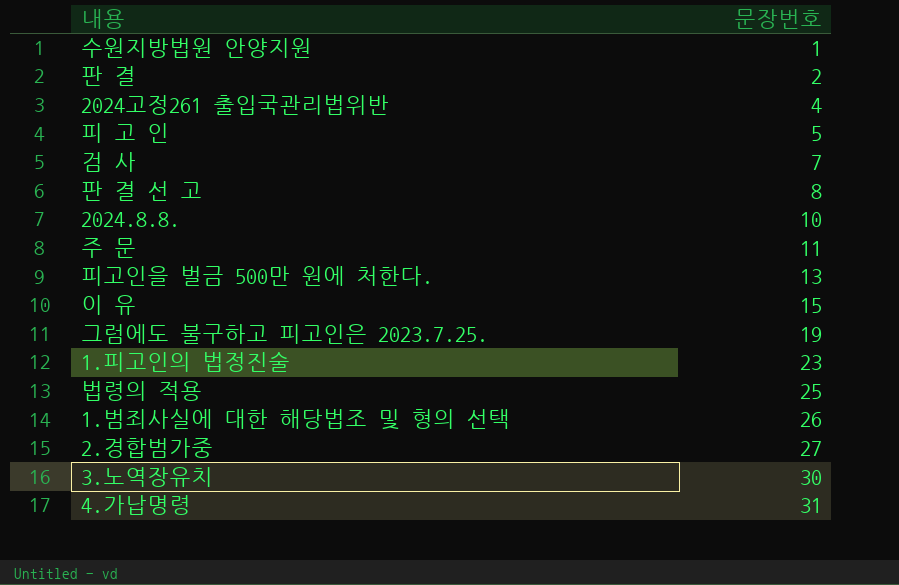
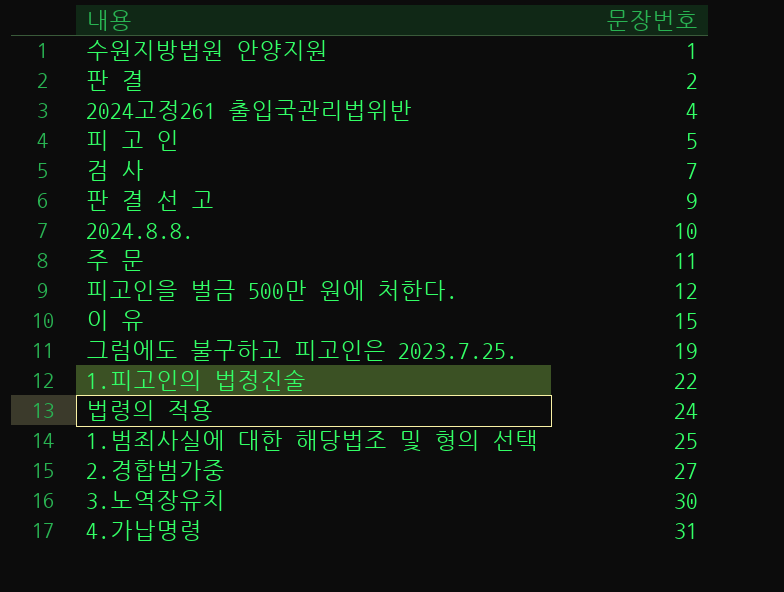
판 결 선 고 | 문장번호: 8 -> 9
피고인을 벌금 500만 원에 처한다. | 문장번호: 13 -> 12
1.피고인의 법정진술 | 문장번호: 23 -> 22
법령의 적용 | 문장번호: 25 -> 24
1.범죄사실에 대한 해당법조 및 형의 선택 | 문장번호: 26 -> 25

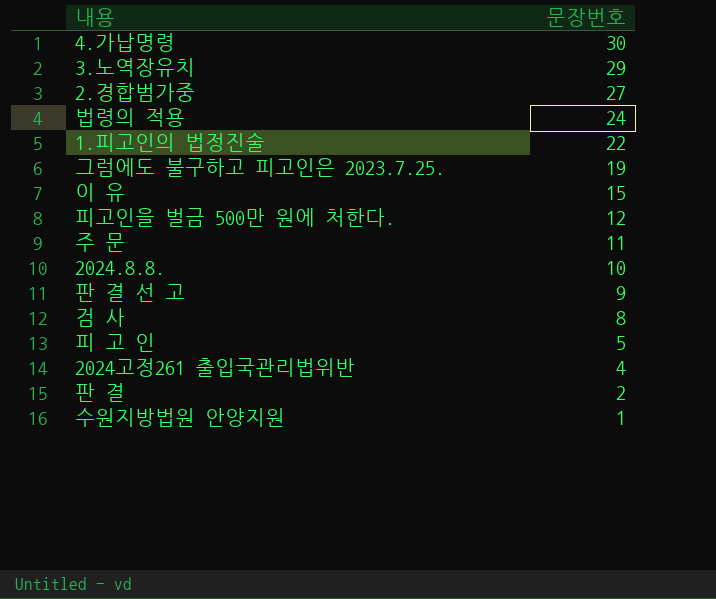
row order: 문장번호 ascending -> 문장번호 descending
row 1.범죄사실에 대한 해당법조 및 형의 선택: 25 -> none
4.가납명령 | 문장번호: 31 -> 30
3.노역장유치 | 문장번호: 30 -> 29
검 사 | 문장번호: 7 -> 8

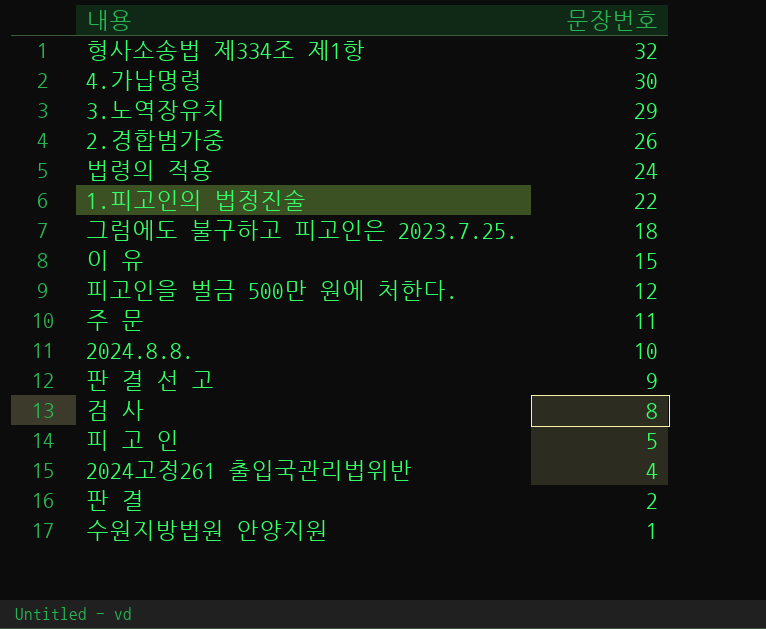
row 형사소송법 제334조 제1항: none -> 32
2.경합범가중 | 문장번호: 27 -> 26
그럼에도 불구하고 피고인은 2023.7.25. | 문장번호: 19 -> 18

